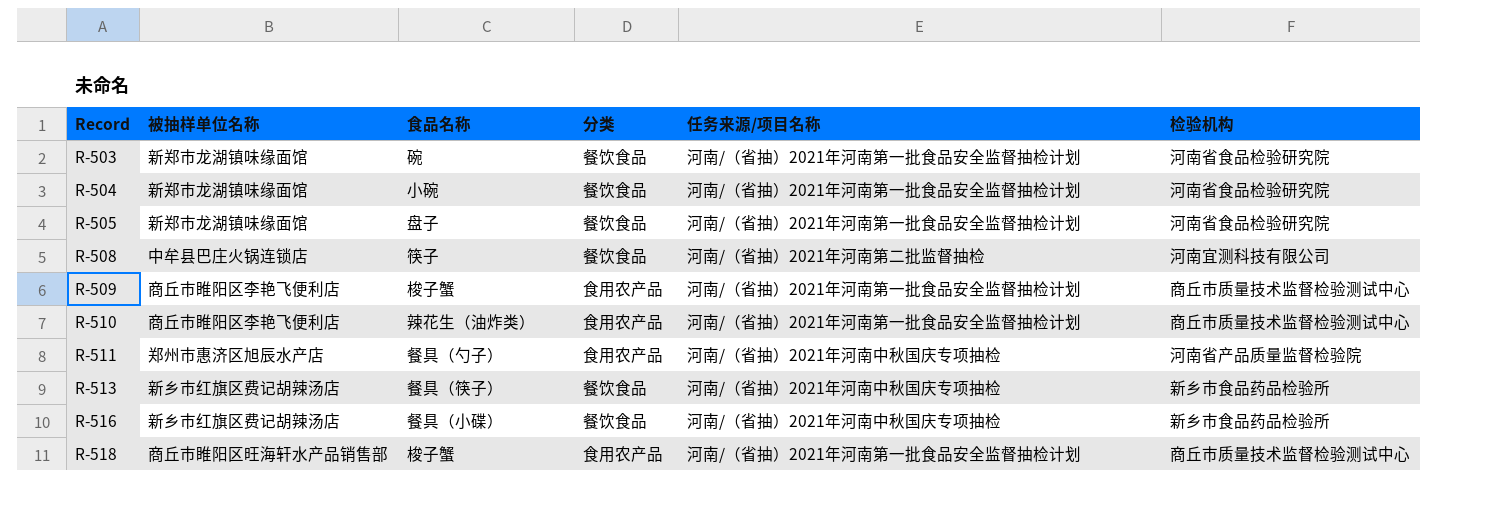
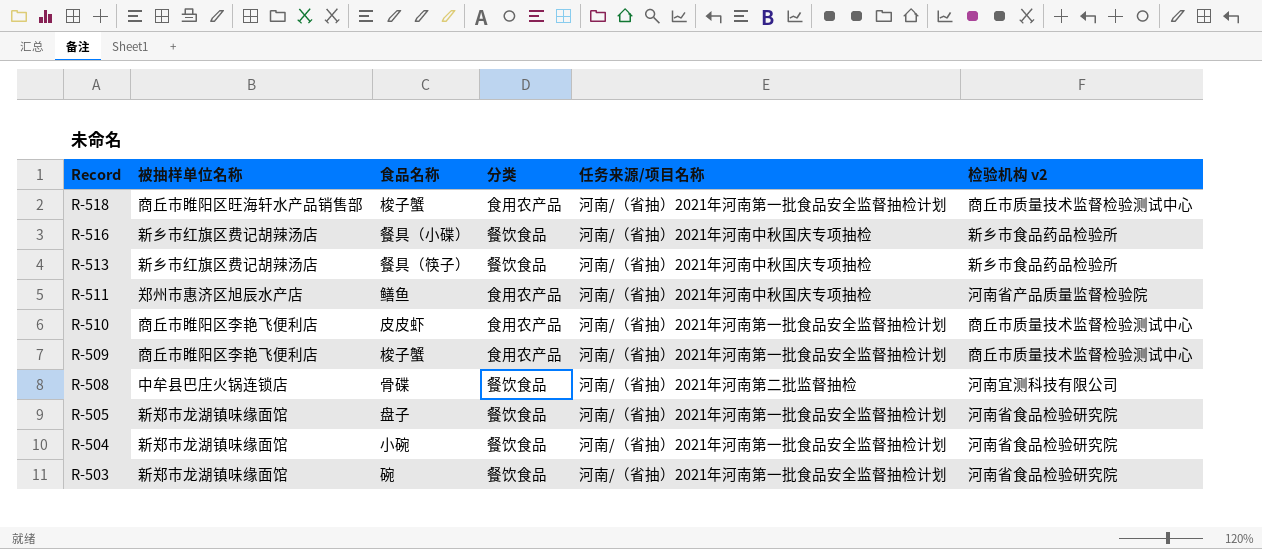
row order: Record ascending -> Record descending
column name: 检验机构 -> 检验机构 v2
R-511 | 食品名称: 餐具（勺子） -> 鳝鱼
R-510 | 食品名称: 辣花生（油炸类） -> 皮皮虾
R-508 | 食品名称: 筷子 -> 骨碟

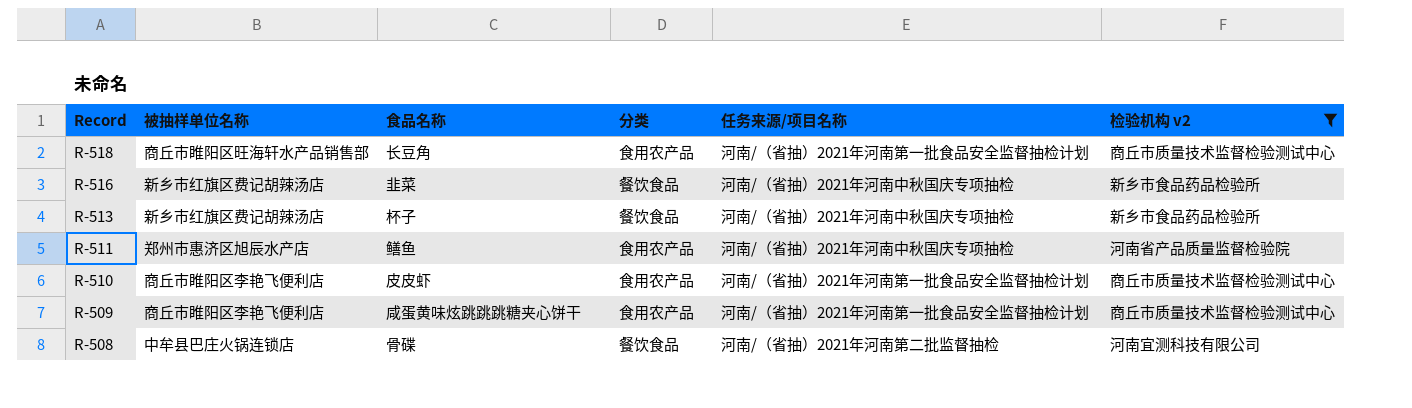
filter: none -> 检验机构 v2 != 河南省食品检验研究院
R-518 | 食品名称: 梭子蟹 -> 长豆角
R-516 | 食品名称: 餐具（小碟） -> 韭菜
R-513 | 食品名称: 餐具（筷子） -> 杯子
R-509 | 食品名称: 梭子蟹 -> 咸蛋黄味炫跳跳跳糖夹心饼干

